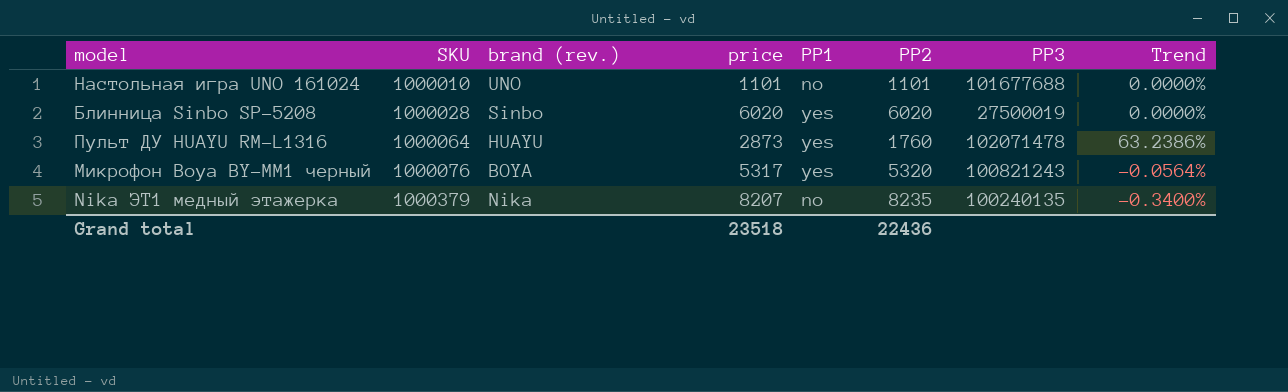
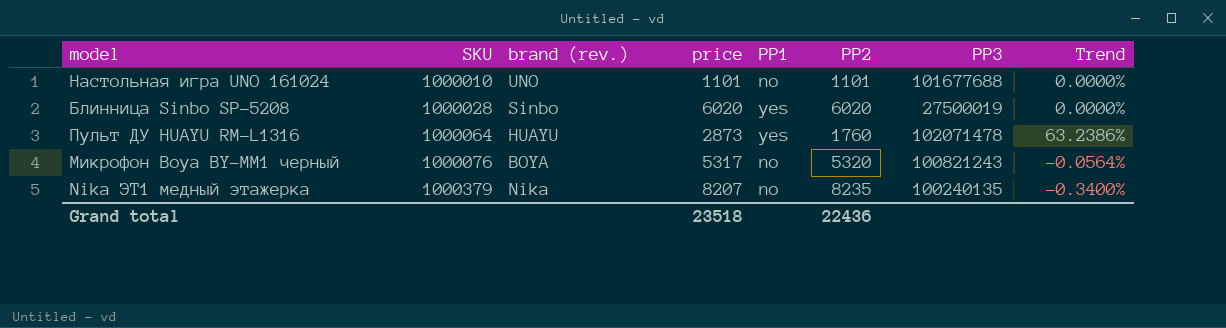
Микрофон Boya BY-MM1 черный | PP1: yes -> no

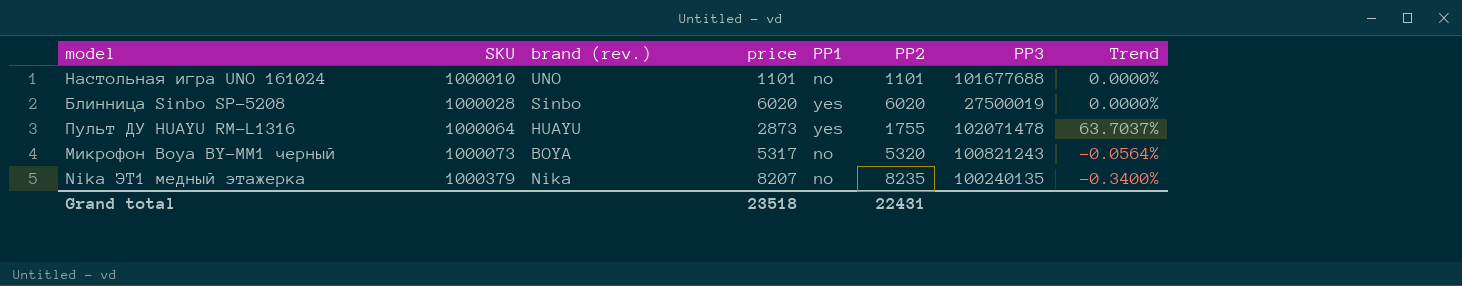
Пульт ДУ HUAYU RM-L1316 | PP2: 1760 -> 1755
Пульт ДУ HUAYU RM-L1316 | Trend: 63.2386% -> 63.7037%
Микрофон Boya BY-MM1 черный | SKU: 1000076 -> 1000073
Grand total | PP2: 22436 -> 22431

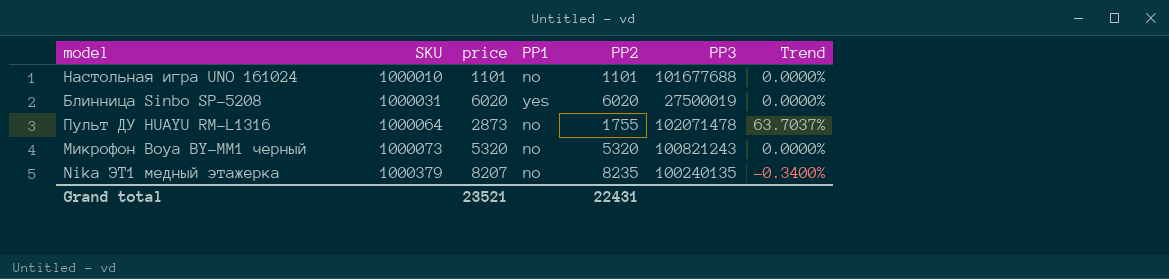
column brand (rev.) | position: 3 -> none
Блинница Sinbo SP-5208 | SKU: 1000028 -> 1000031
Пульт ДУ HUAYU RM-L1316 | PP1: yes -> no
Микрофон Boya BY-MM1 черный | price: 5317 -> 5320
Микрофон Boya BY-MM1 черный | Trend: -0.0564% -> 0.0000%
Grand total | price: 23518 -> 23521

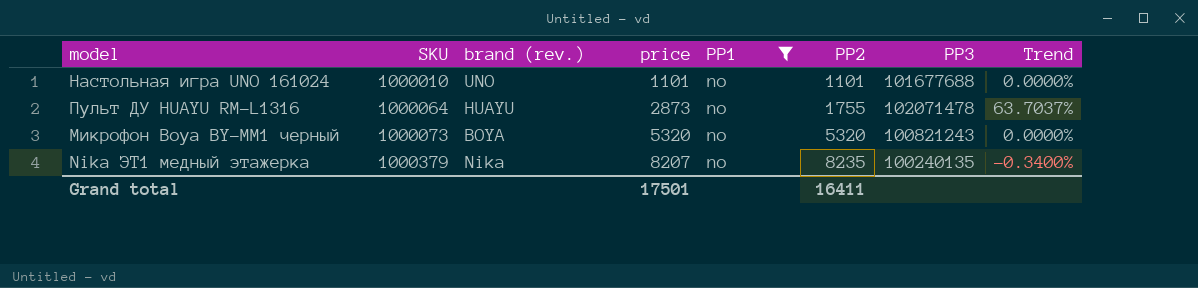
filter: none -> PP1 = no
column brand (rev.) | position: none -> 3
Grand total | price: 23521 -> 17501
Grand total | PP2: 22431 -> 16411

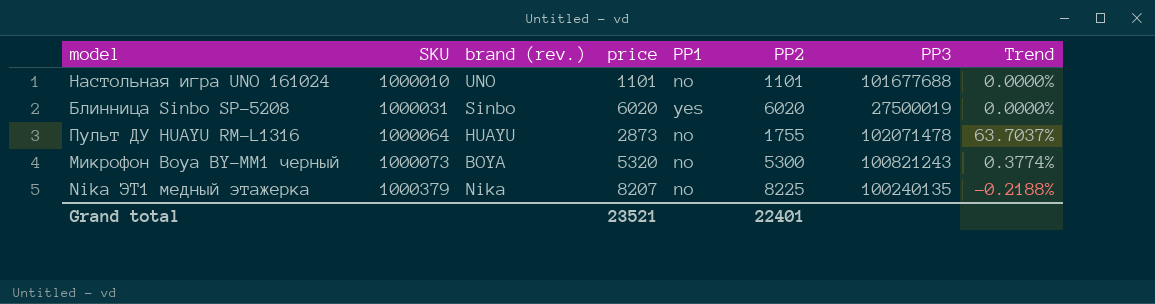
filter: PP1 = no -> none
Микрофон Boya BY-MM1 черный | PP2: 5320 -> 5300
Микрофон Boya BY-MM1 черный | Trend: 0.0000% -> 0.3774%
Nika ЭТ1 медный этажерка | PP2: 8235 -> 8225
Nika ЭТ1 медный этажерка | Trend: -0.3400% -> -0.2188%
Grand total | price: 17501 -> 23521
Grand total | PP2: 16411 -> 22401

